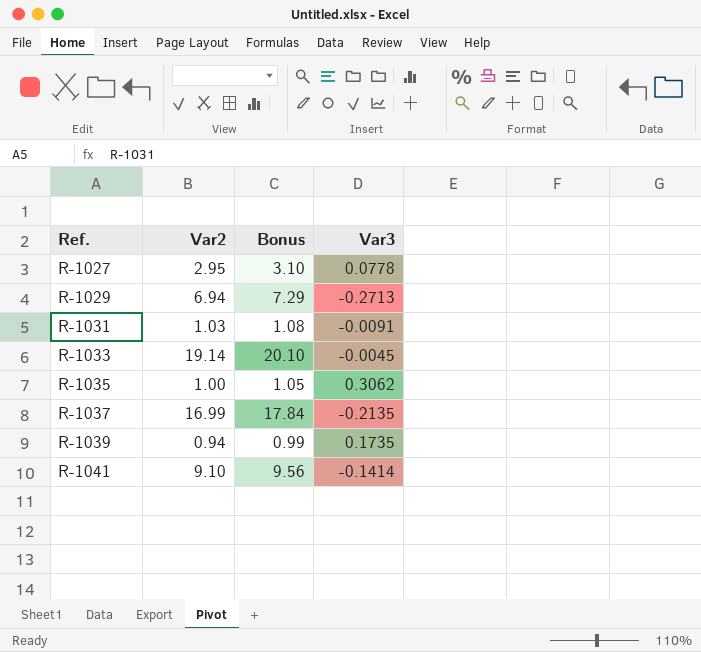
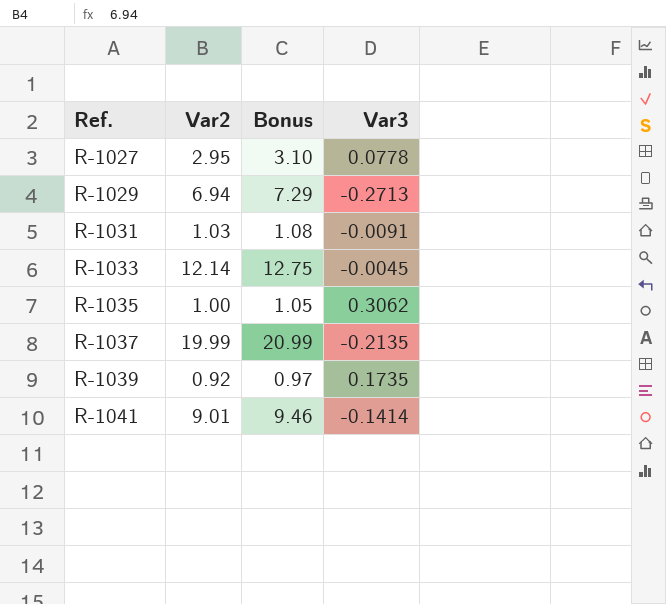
R-1033 | Var2: 19.14 -> 12.14
R-1033 | Bonus: 20.10 -> 12.75
R-1037 | Var2: 16.99 -> 19.99
R-1037 | Bonus: 17.84 -> 20.99
R-1039 | Var2: 0.94 -> 0.92
R-1039 | Bonus: 0.99 -> 0.97
R-1041 | Var2: 9.10 -> 9.01
R-1041 | Bonus: 9.56 -> 9.46

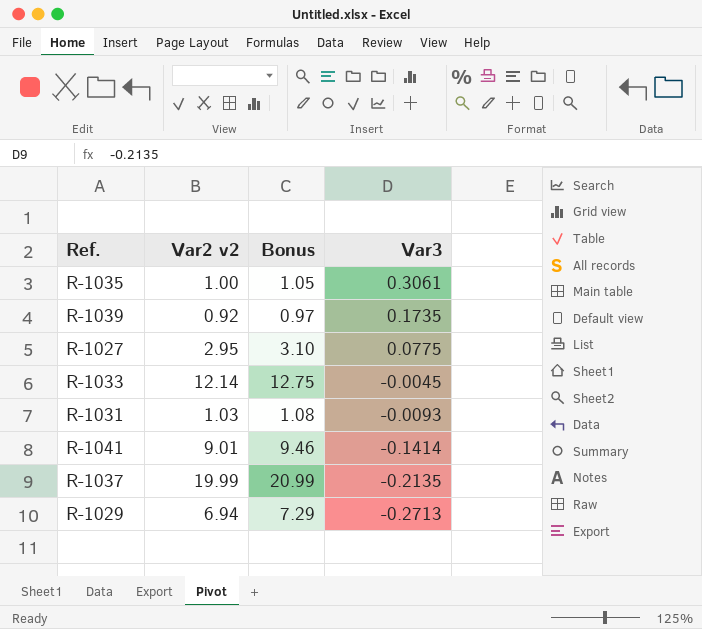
row order: Ref. ascending -> Var3 descending
column name: Var2 -> Var2 v2
R-1035 | Var3: 0.3062 -> 0.3061
R-1027 | Var3: 0.0778 -> 0.0775
R-1031 | Var3: -0.0091 -> -0.0093

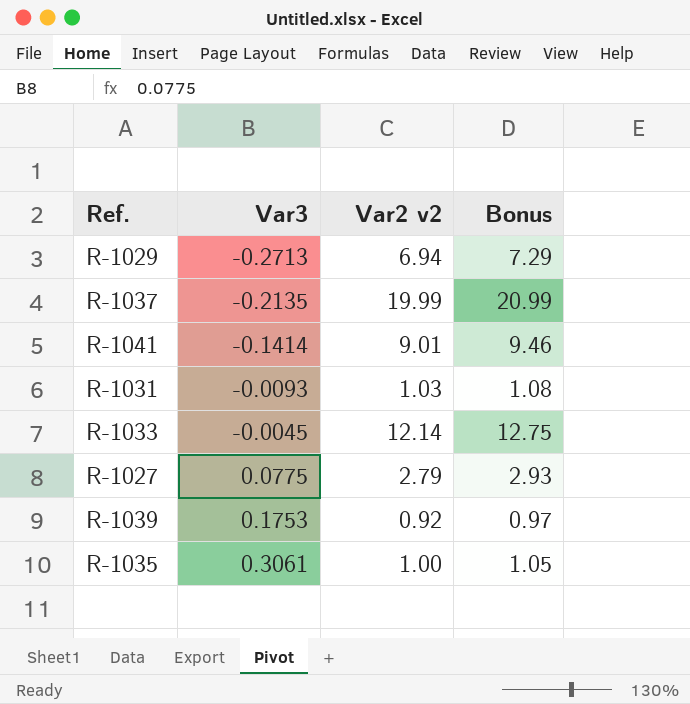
row order: Var3 descending -> Var3 ascending
column Var3 | position: 4 -> 2
R-1027 | Var2 v2: 2.95 -> 2.79
R-1027 | Bonus: 3.10 -> 2.93
R-1039 | Var3: 0.1735 -> 0.1753

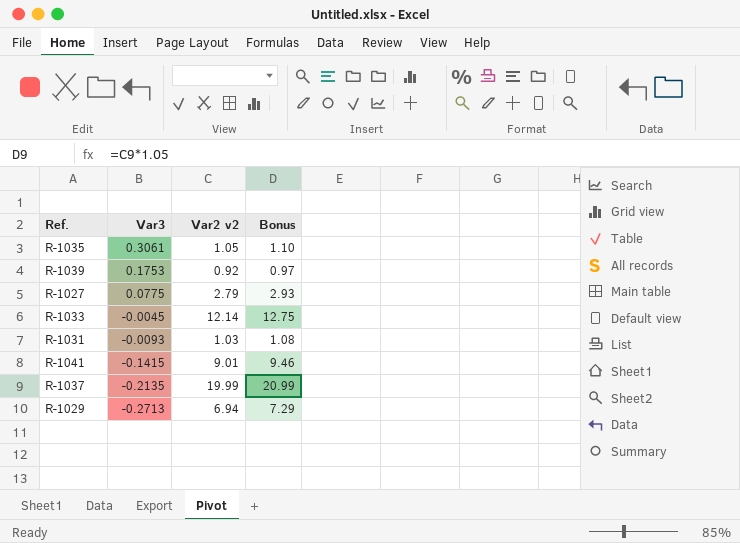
row order: Var3 ascending -> Var3 descending
R-1035 | Var2 v2: 1.00 -> 1.05
R-1035 | Bonus: 1.05 -> 1.10
R-1041 | Var3: -0.1414 -> -0.1415

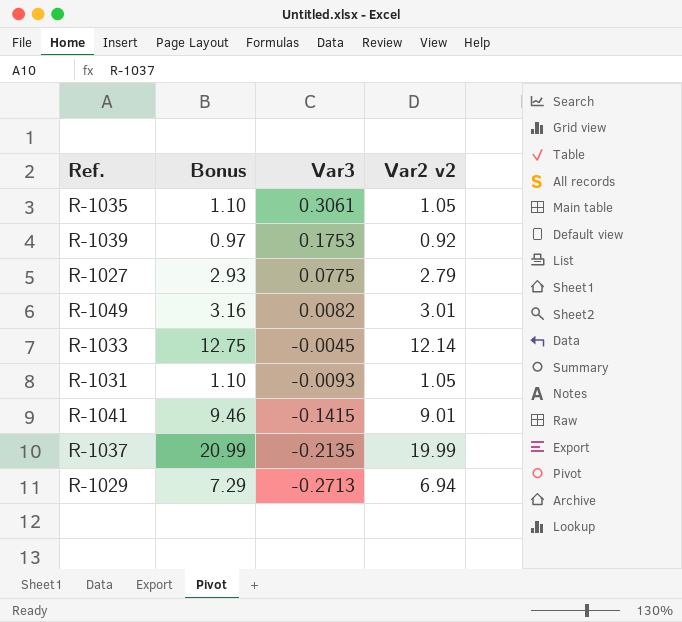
column Bonus | position: 4 -> 2
row R-1049: none -> 3.16 | 0.0082 | 3.01
R-1031 | Bonus: 1.08 -> 1.10
R-1031 | Var2 v2: 1.03 -> 1.05

